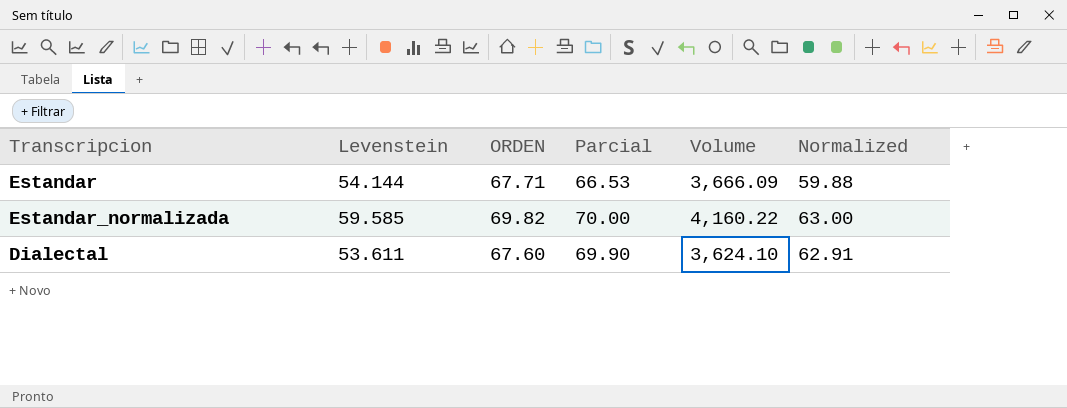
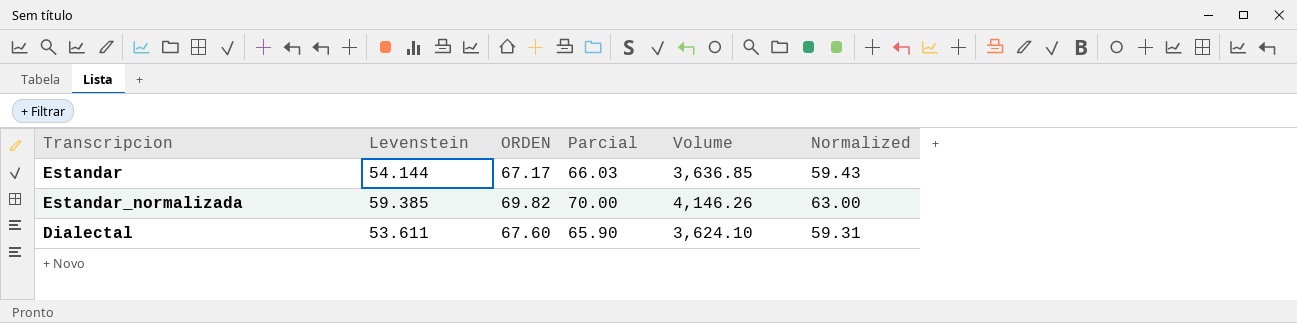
Estandar | ORDEN: 67.71 -> 67.17
Estandar | Parcial: 66.53 -> 66.03
Estandar | Volume: 3,666.09 -> 3,636.85
Estandar | Normalized: 59.88 -> 59.43
Estandar_normalizada | Levenstein: 59.585 -> 59.385
Estandar_normalizada | Volume: 4,160.22 -> 4,146.26
Dialectal | Parcial: 69.90 -> 65.90
Dialectal | Normalized: 62.91 -> 59.31

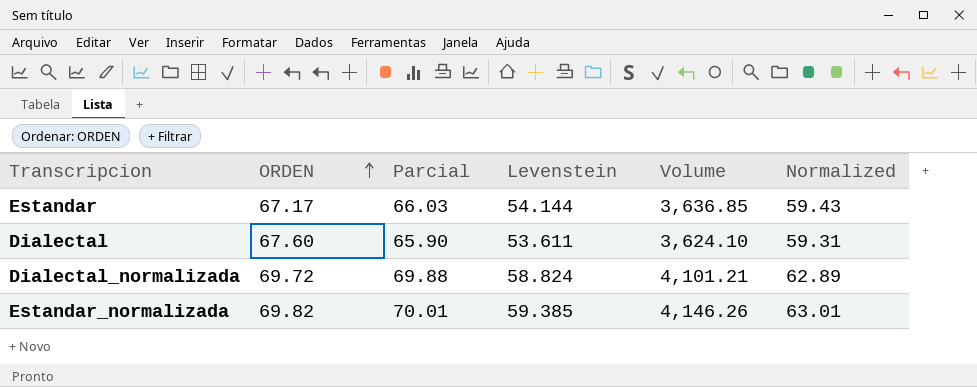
row order: none -> ORDEN ascending
column Levenstein | position: 2 -> 4
row Dialectal_normalizada: none -> 69.72 | 69.88 | 58.824 | 4,101.21 | 62.89
Estandar_normalizada | Parcial: 70.00 -> 70.01
Estandar_normalizada | Normalized: 63.00 -> 63.01

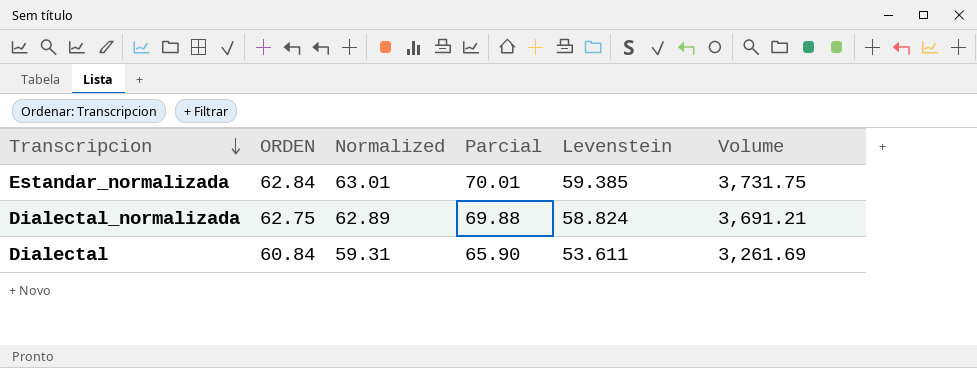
row order: ORDEN ascending -> Transcripcion descending
column Normalized | position: 6 -> 3
row Estandar: 67.17 | 66.03 | 54.144 | 3,636.85 | 59.43 -> none
Estandar_normalizada | ORDEN: 69.82 -> 62.84
Estandar_normalizada | Volume: 4,146.26 -> 3,731.75
Dialectal_normalizada | ORDEN: 69.72 -> 62.75
Dialectal_normalizada | Volume: 4,101.21 -> 3,691.21
Dialectal | ORDEN: 67.60 -> 60.84
Dialectal | Volume: 3,624.10 -> 3,261.69

